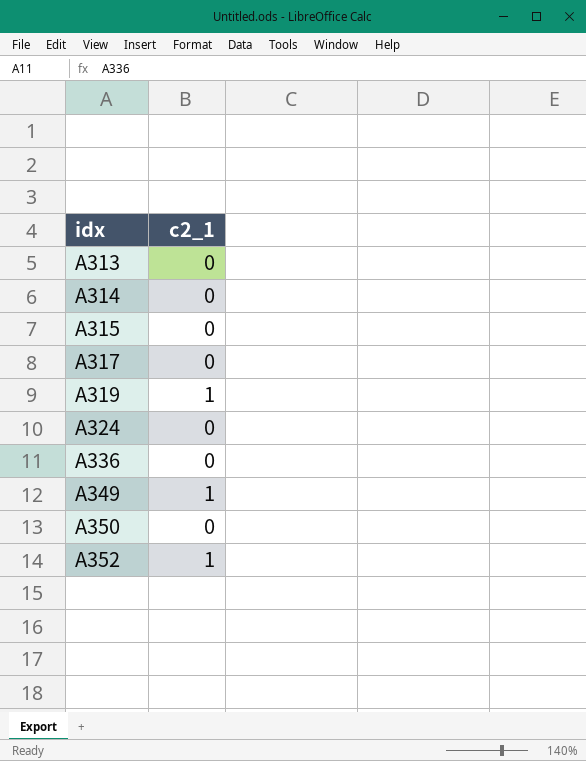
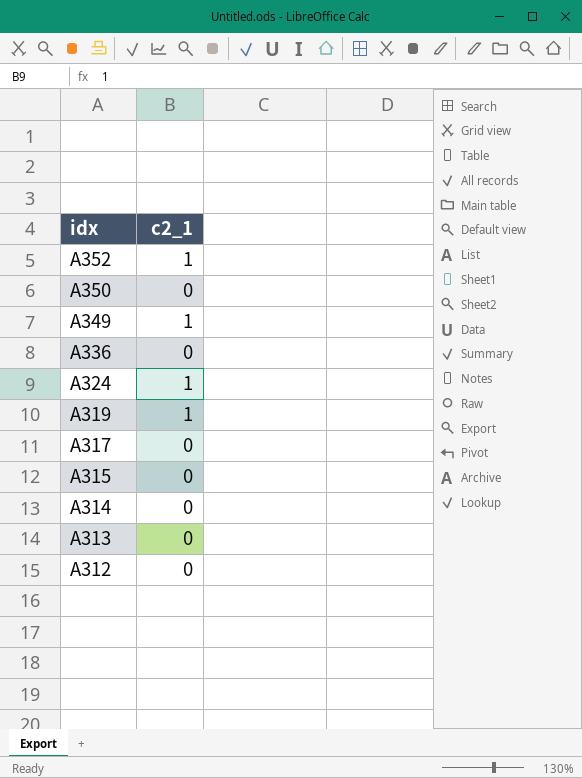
row order: idx ascending -> idx descending
A324 | c2_1: 0 -> 1
row A312: none -> 0

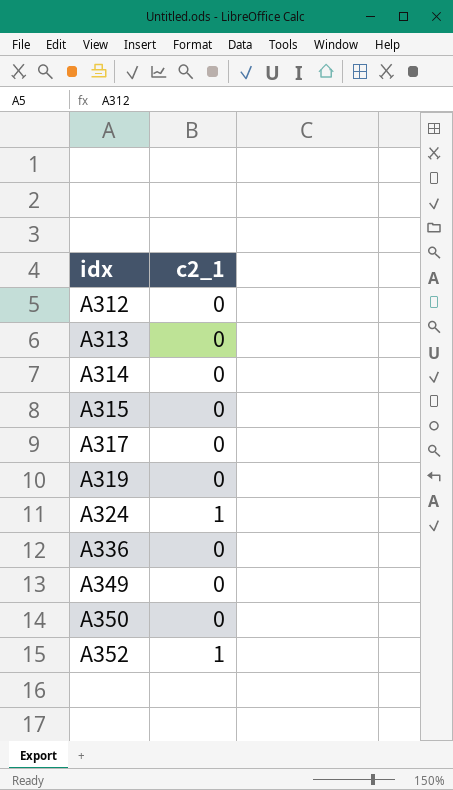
row order: idx descending -> idx ascending
A319 | c2_1: 1 -> 0
A349 | c2_1: 1 -> 0

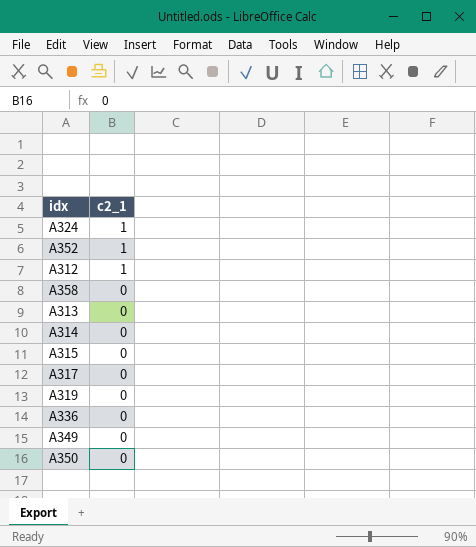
row order: idx ascending -> c2_1 descending
A312 | c2_1: 0 -> 1
row A358: none -> 0

